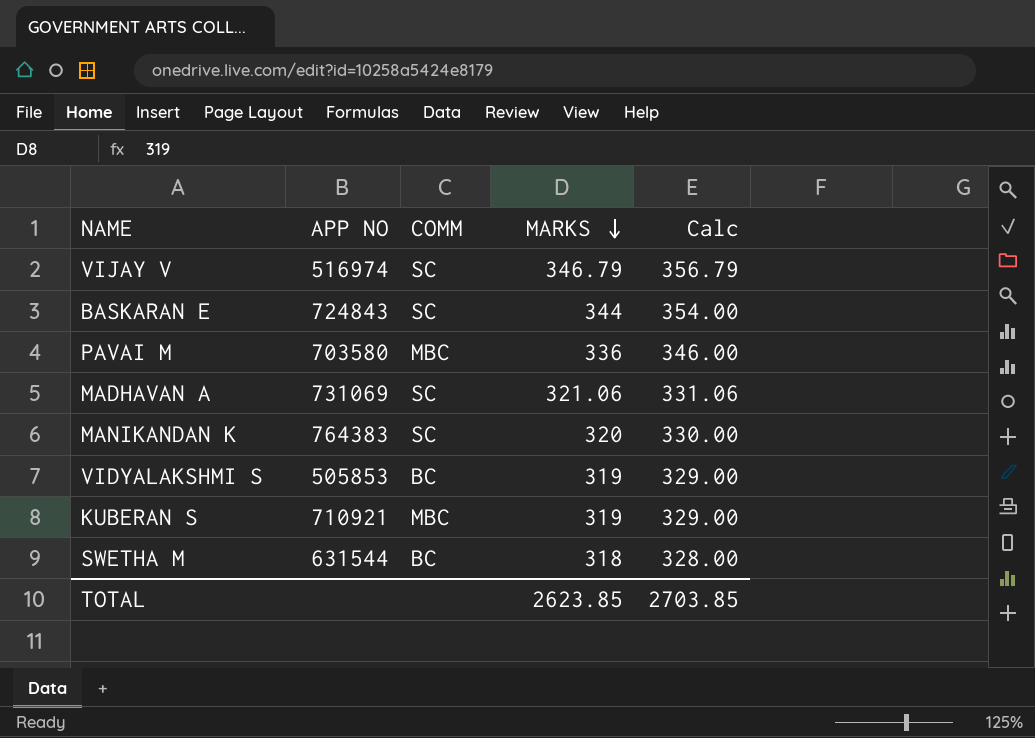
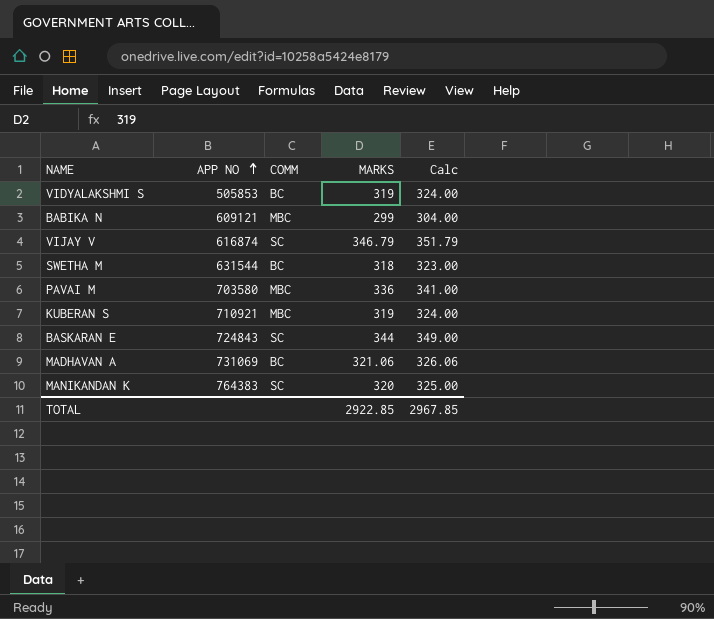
row order: MARKS descending -> APP NO ascending
column Calc | formula: [MARKS] + 10 -> [MARKS] + 5
row BABIKA N: none -> 609121 | MBC | 299 | 304.00
VIJAY V | APP NO: 516974 -> 616874
MADHAVAN A | COMM: SC -> BC
TOTAL | MARKS: 2623.85 -> 2922.85
TOTAL | Calc: 2703.85 -> 2967.85

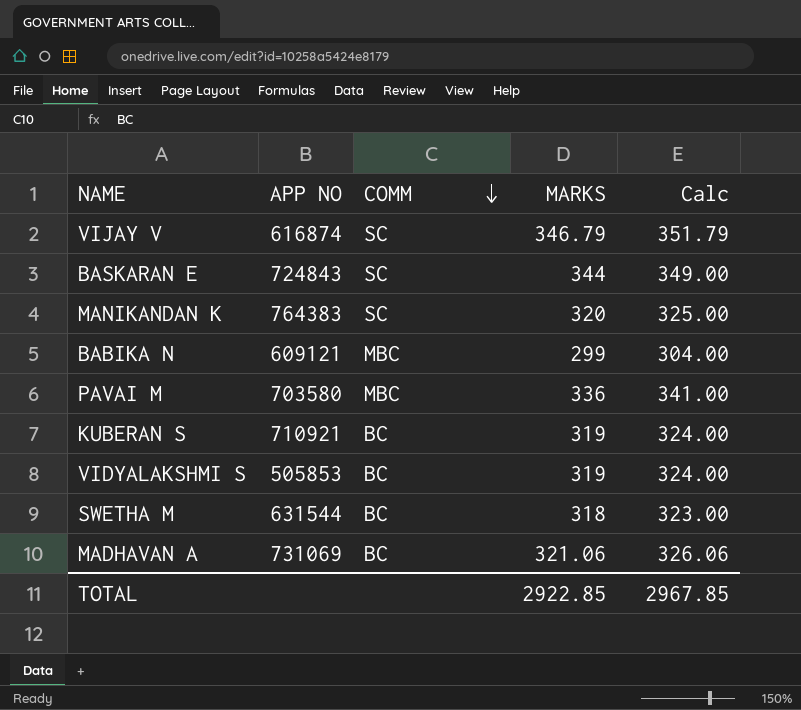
row order: APP NO ascending -> COMM descending
KUBERAN S | COMM: MBC -> BC

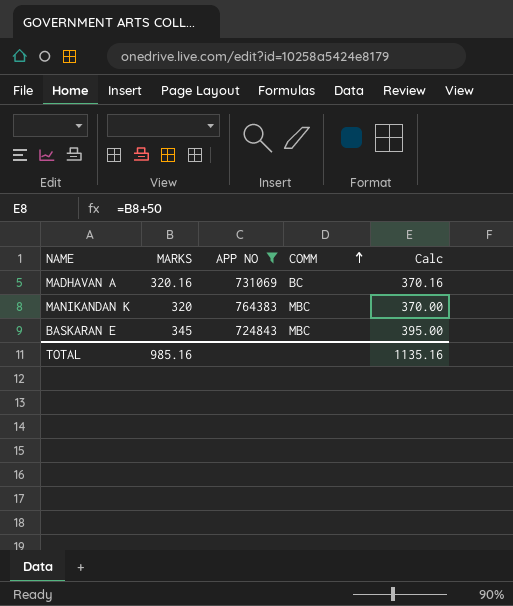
filter: none -> APP NO >= 724843
row order: COMM descending -> COMM ascending
column MARKS | position: 4 -> 2
column Calc | formula: [MARKS] + 5 -> [MARKS] + 50
MADHAVAN A | MARKS: 321.06 -> 320.16
MANIKANDAN K | COMM: SC -> MBC
BASKARAN E | MARKS: 344 -> 345
BASKARAN E | COMM: SC -> MBC
TOTAL | MARKS: 2922.85 -> 985.16
TOTAL | Calc: 2967.85 -> 1135.16

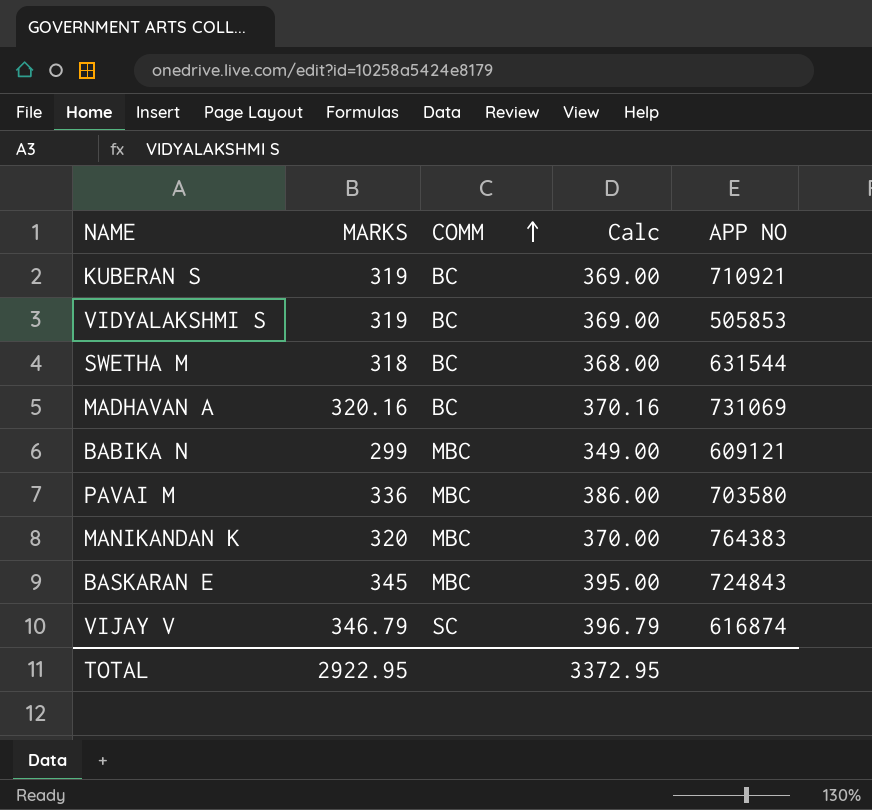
filter: APP NO >= 724843 -> none
column APP NO | position: 3 -> 5
TOTAL | MARKS: 985.16 -> 2922.95
TOTAL | Calc: 1135.16 -> 3372.95

